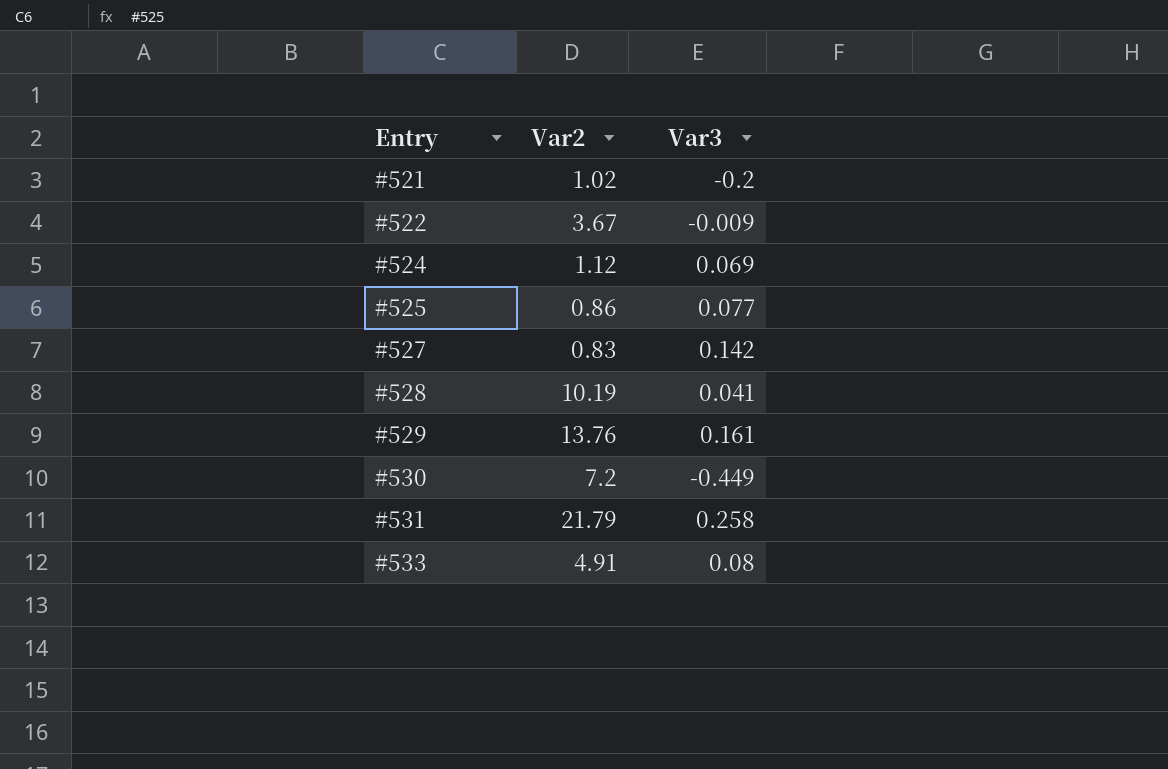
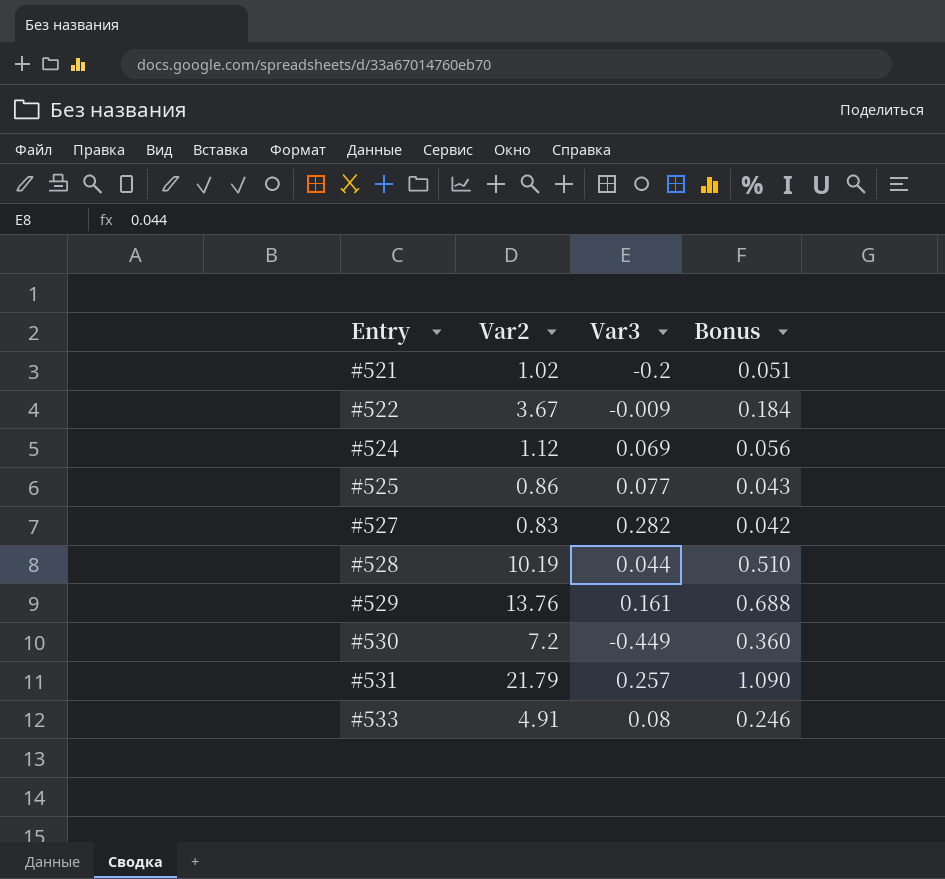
column Bonus | formula: none -> [Var2] * 0.05
#527 | Var3: 0.142 -> 0.282
#528 | Var3: 0.041 -> 0.044
#531 | Var3: 0.258 -> 0.257

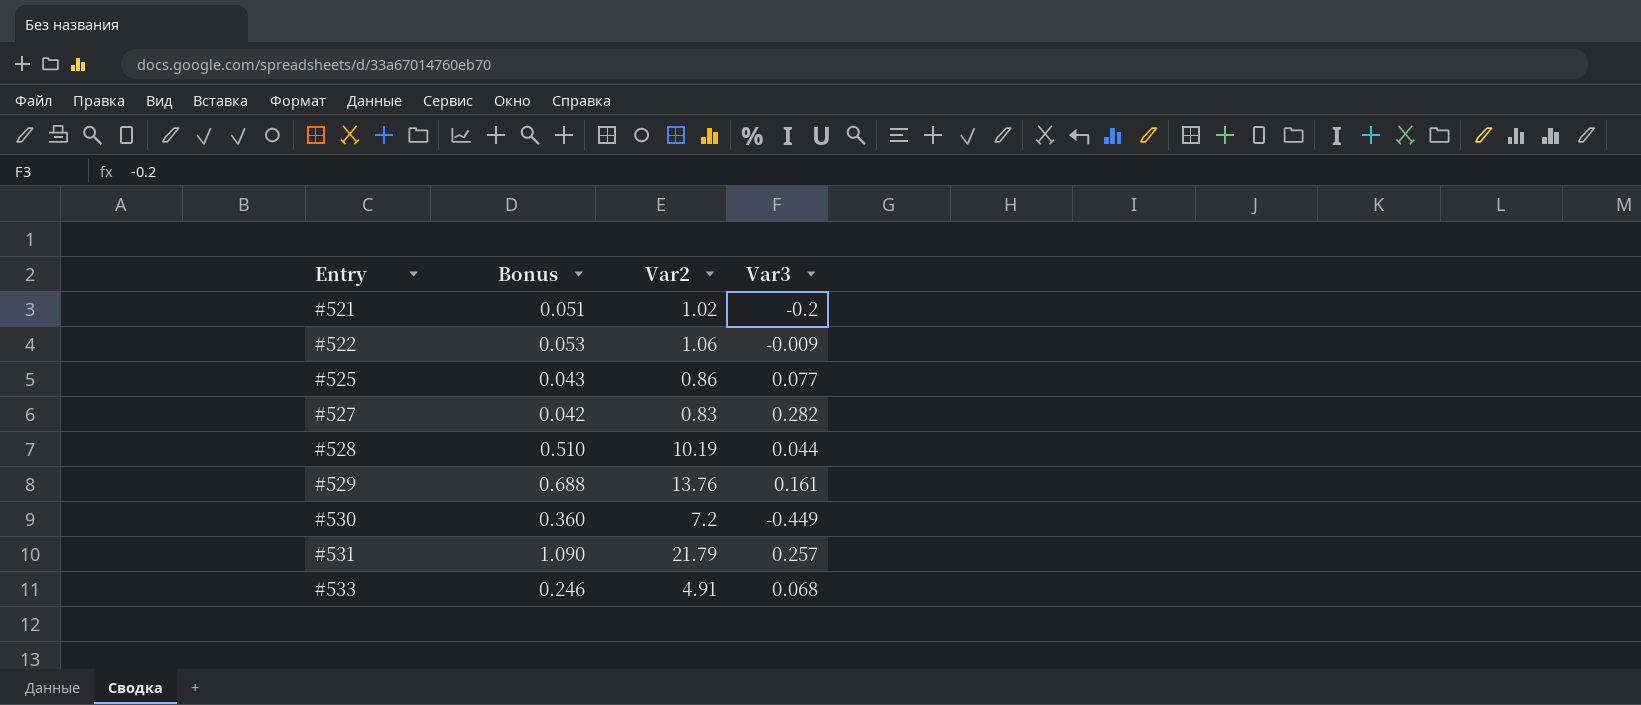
column Bonus | position: 4 -> 2
row #524: 1.12 | 0.069 | 0.056 -> none
#522 | Bonus: 0.184 -> 0.053
#522 | Var2: 3.67 -> 1.06
#533 | Var3: 0.08 -> 0.068

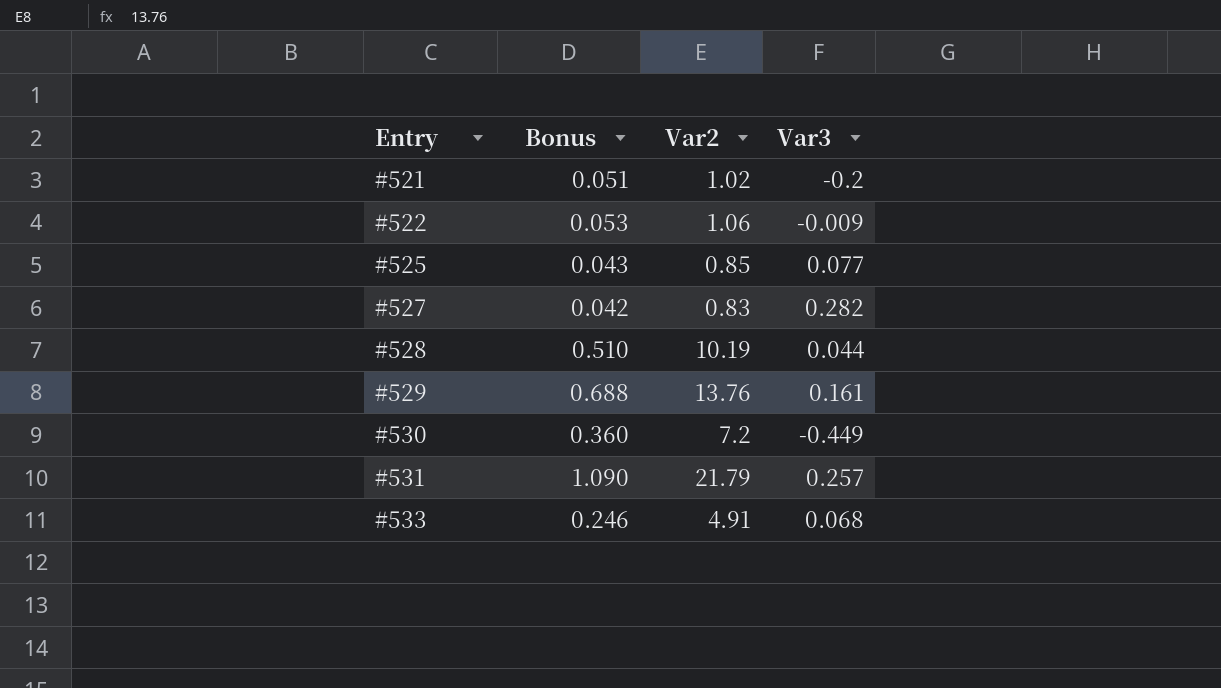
#525 | Var2: 0.86 -> 0.85

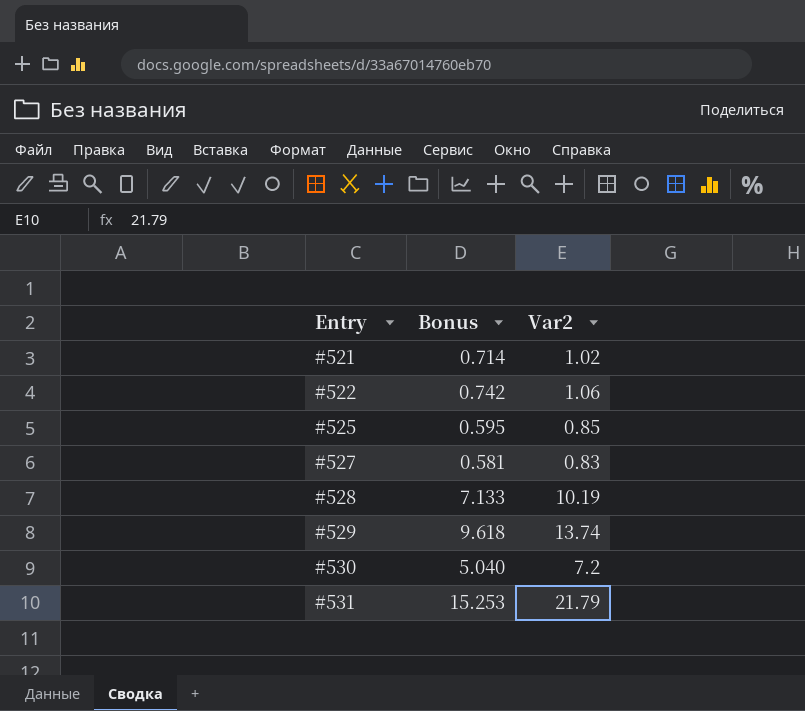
column Var3 | position: 4 -> none
column Bonus | formula: [Var2] * 0.05 -> [Var2] * 0.7
row #533: 0.246 | 4.91 | 0.068 -> none
#529 | Var2: 13.76 -> 13.74

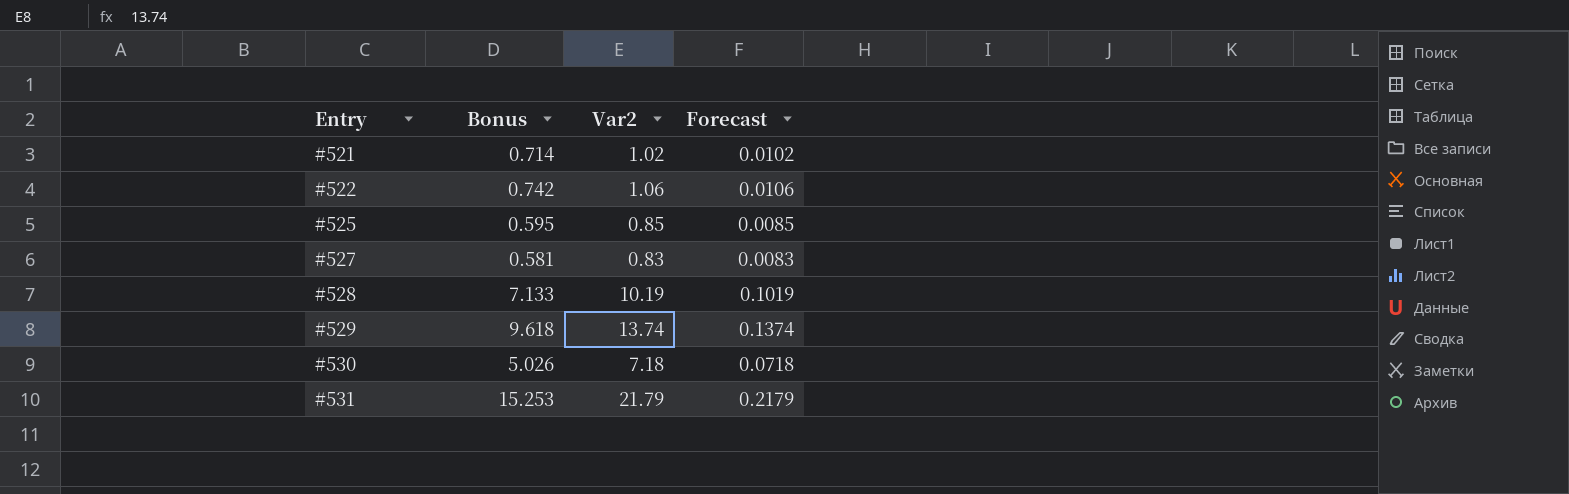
column Forecast | formula: none -> [Var2] * 0.01
#530 | Bonus: 5.040 -> 5.026
#530 | Var2: 7.2 -> 7.18

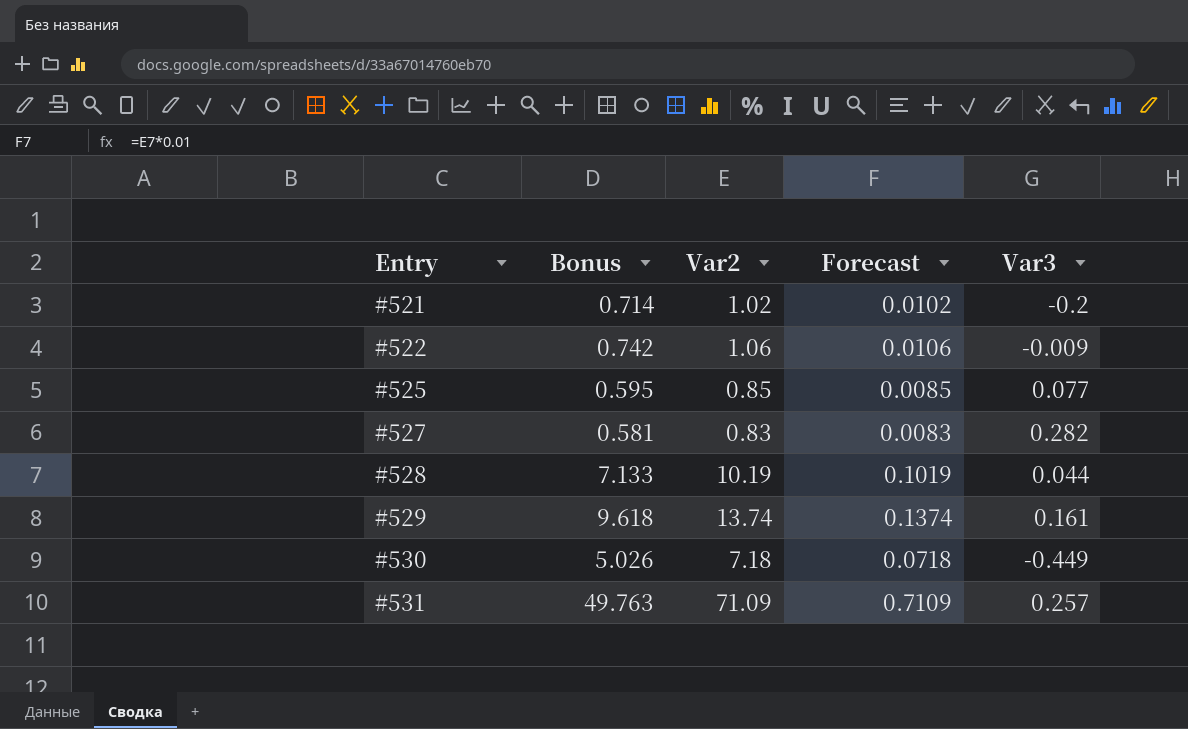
column Var3 | position: none -> 5
#531 | Bonus: 15.253 -> 49.763
#531 | Var2: 21.79 -> 71.09
#531 | Forecast: 0.2179 -> 0.7109

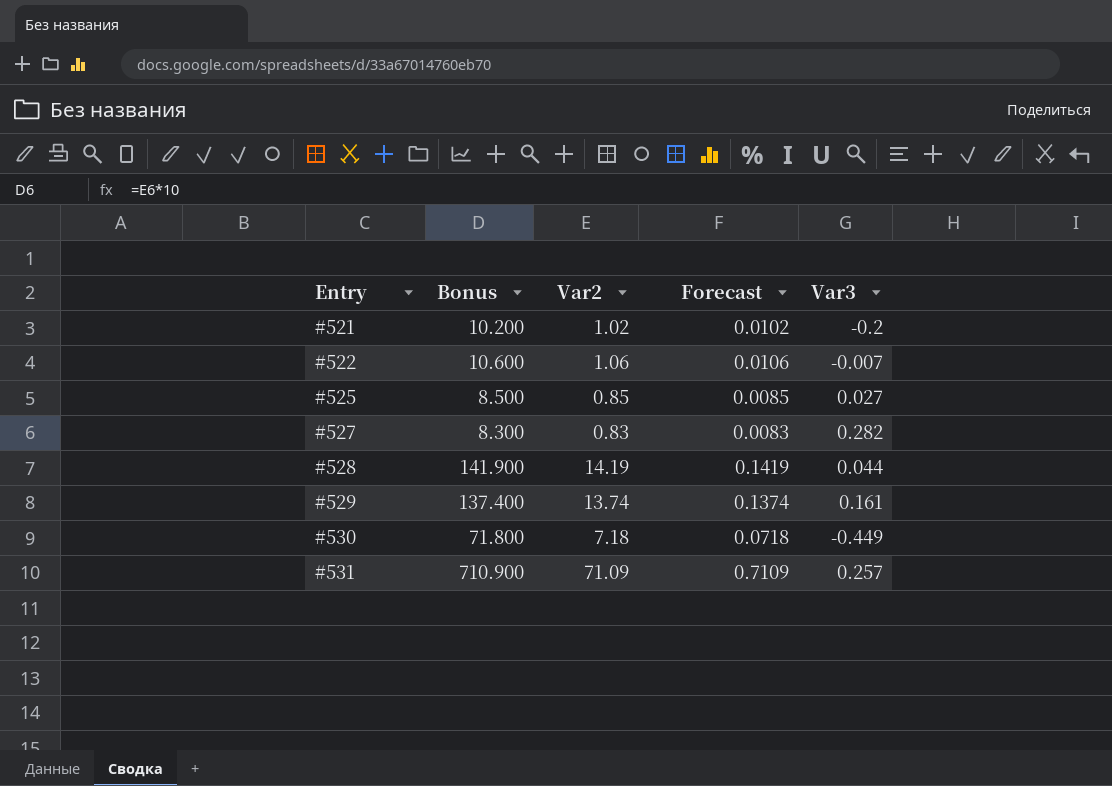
column Bonus | formula: [Var2] * 0.7 -> [Var2] * 10
#522 | Var3: -0.009 -> -0.007
#525 | Var3: 0.077 -> 0.027
#528 | Var2: 10.19 -> 14.19
#528 | Forecast: 0.1019 -> 0.1419

